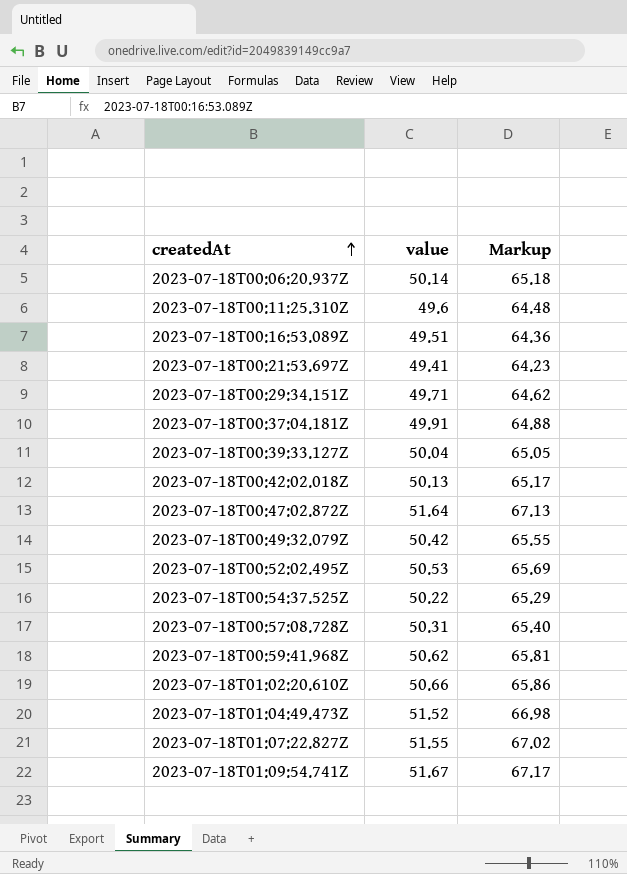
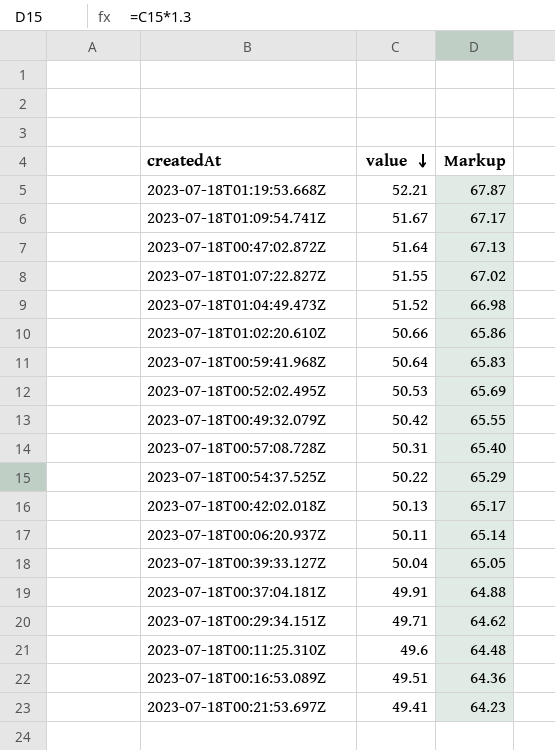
row order: createdAt ascending -> value descending
row 2023-07-18T01:19:53.668Z: none -> 52.21 | 67.87
2023-07-18T00:59:41.968Z | value: 50.62 -> 50.64
2023-07-18T00:59:41.968Z | Markup: 65.81 -> 65.83
2023-07-18T00:06:20.937Z | value: 50.14 -> 50.11
2023-07-18T00:06:20.937Z | Markup: 65.18 -> 65.14

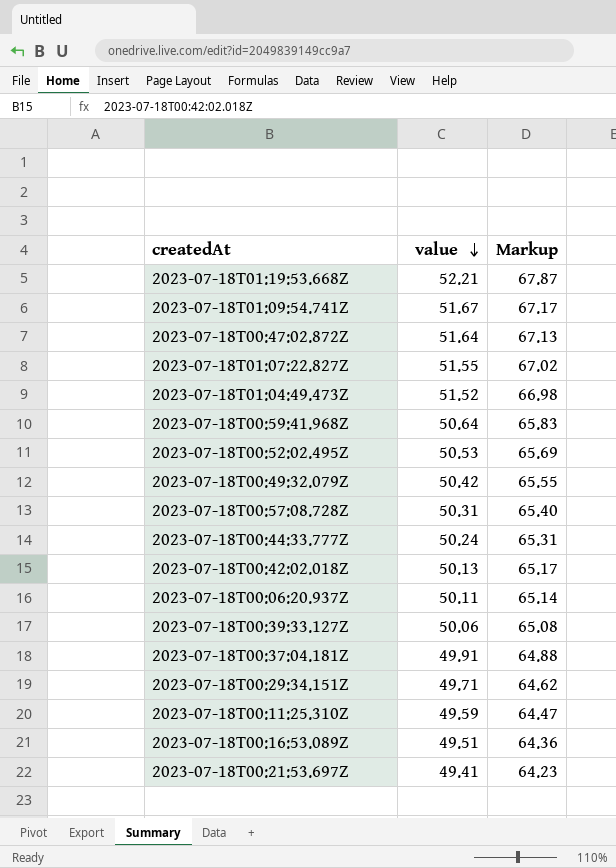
row 2023-07-18T01:02:20.610Z: 50.66 | 65.86 -> none
row 2023-07-18T00:54:37.525Z: 50.22 | 65.29 -> none
row 2023-07-18T00:44:33.777Z: none -> 50.24 | 65.31
2023-07-18T00:39:33.127Z | value: 50.04 -> 50.06
2023-07-18T00:39:33.127Z | Markup: 65.05 -> 65.08
2023-07-18T00:11:25.310Z | value: 49.6 -> 49.59
2023-07-18T00:11:25.310Z | Markup: 64.48 -> 64.47

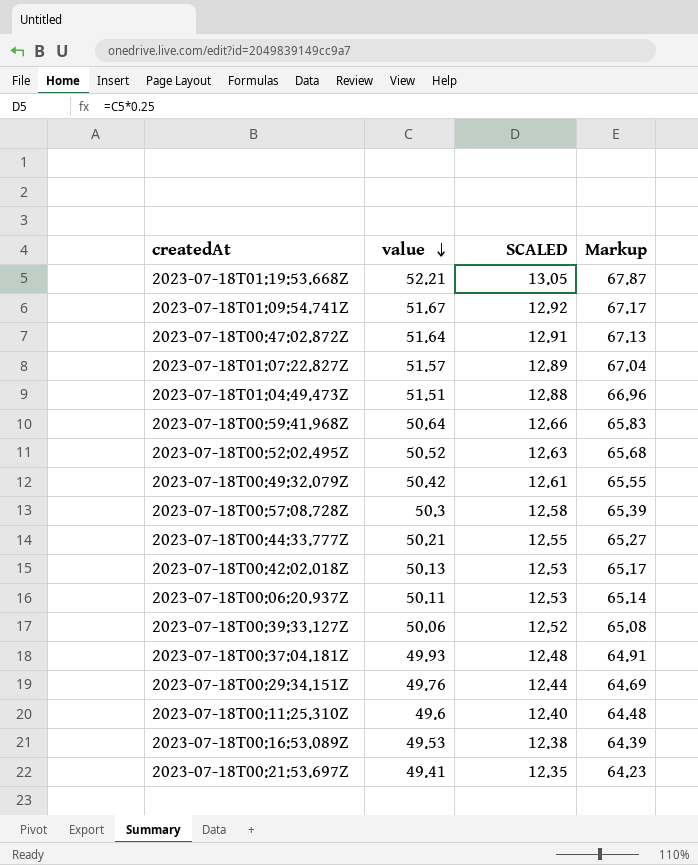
column SCALED | formula: none -> [value] * 0.25
2023-07-18T01:07:22.827Z | value: 51.55 -> 51.57
2023-07-18T01:07:22.827Z | Markup: 67.02 -> 67.04
2023-07-18T01:04:49.473Z | value: 51.52 -> 51.51
2023-07-18T01:04:49.473Z | Markup: 66.98 -> 66.96
2023-07-18T00:52:02.495Z | value: 50.53 -> 50.52
2023-07-18T00:52:02.495Z | Markup: 65.69 -> 65.68
2023-07-18T00:57:08.728Z | value: 50.31 -> 50.3
2023-07-18T00:57:08.728Z | Markup: 65.40 -> 65.39
2023-07-18T00:44:33.777Z | value: 50.24 -> 50.21
2023-07-18T00:44:33.777Z | Markup: 65.31 -> 65.27
2023-07-18T00:37:04.181Z | value: 49.91 -> 49.93
2023-07-18T00:37:04.181Z | Markup: 64.88 -> 64.91
2023-07-18T00:29:34.151Z | value: 49.71 -> 49.76
2023-07-18T00:29:34.151Z | Markup: 64.62 -> 64.69
2023-07-18T00:11:25.310Z | value: 49.59 -> 49.6
2023-07-18T00:11:25.310Z | Markup: 64.47 -> 64.48
2023-07-18T00:16:53.089Z | value: 49.51 -> 49.53
2023-07-18T00:16:53.089Z | Markup: 64.36 -> 64.39

